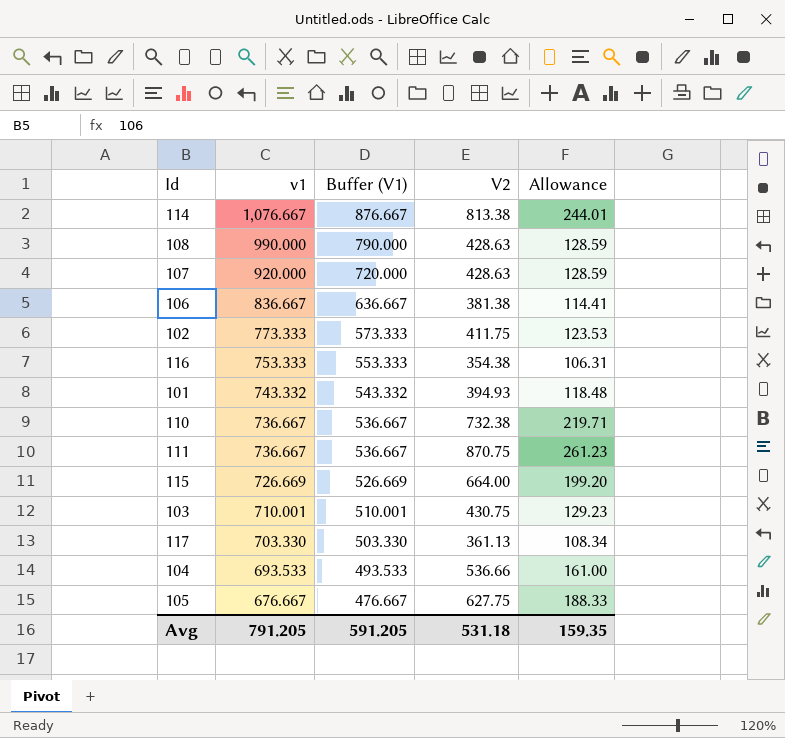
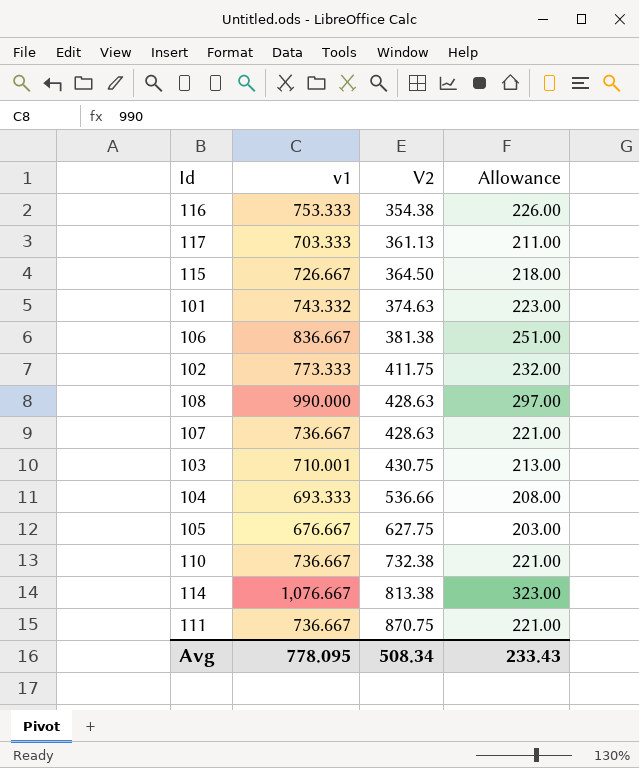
row order: v1 descending -> V2 ascending
column Buffer (V1) | formula: [v1] - 200 -> none
column Allowance | formula: [V2] * 0.3 -> [v1] * 0.3
117 | v1: 703.330 -> 703.333
115 | v1: 726.669 -> 726.667
115 | V2: 664.00 -> 364.50
101 | V2: 394.93 -> 374.63
107 | v1: 920.000 -> 736.667
104 | v1: 693.533 -> 693.333
Avg | v1: 791.205 -> 778.095
Avg | V2: 531.18 -> 508.34
Avg | Allowance: 159.35 -> 233.43

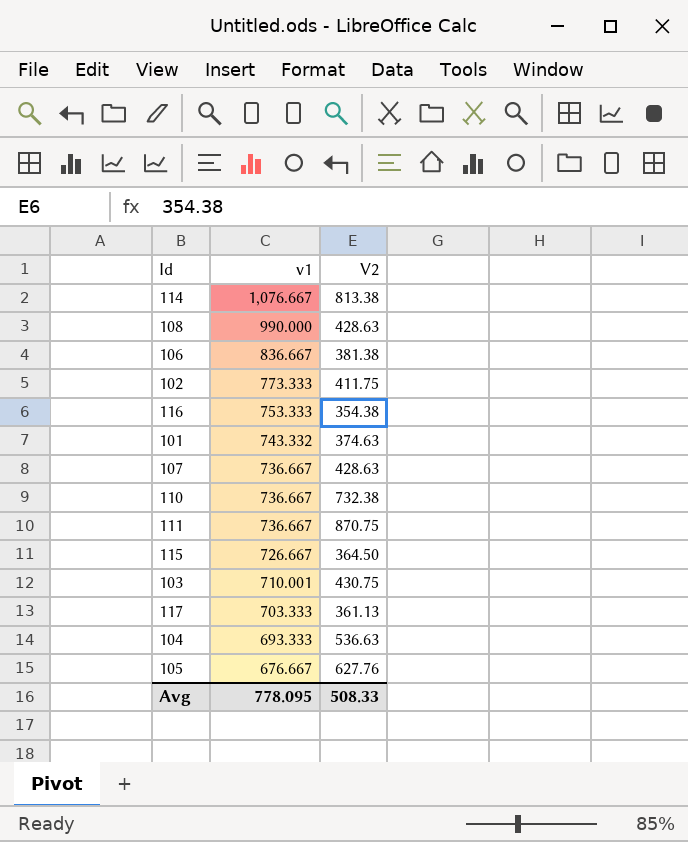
row order: V2 ascending -> v1 descending
column Allowance | formula: [v1] * 0.3 -> none
104 | V2: 536.66 -> 536.63
105 | V2: 627.75 -> 627.76
Avg | V2: 508.34 -> 508.33

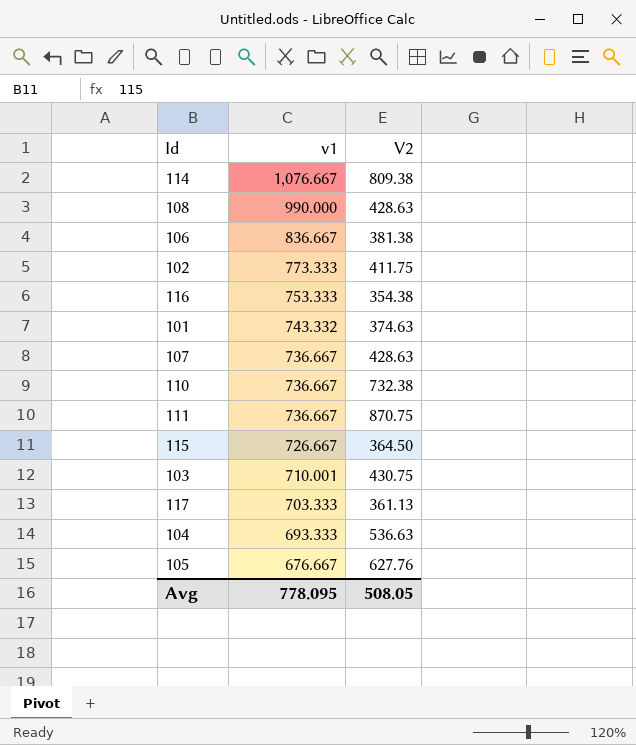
114 | V2: 813.38 -> 809.38
Avg | V2: 508.33 -> 508.05

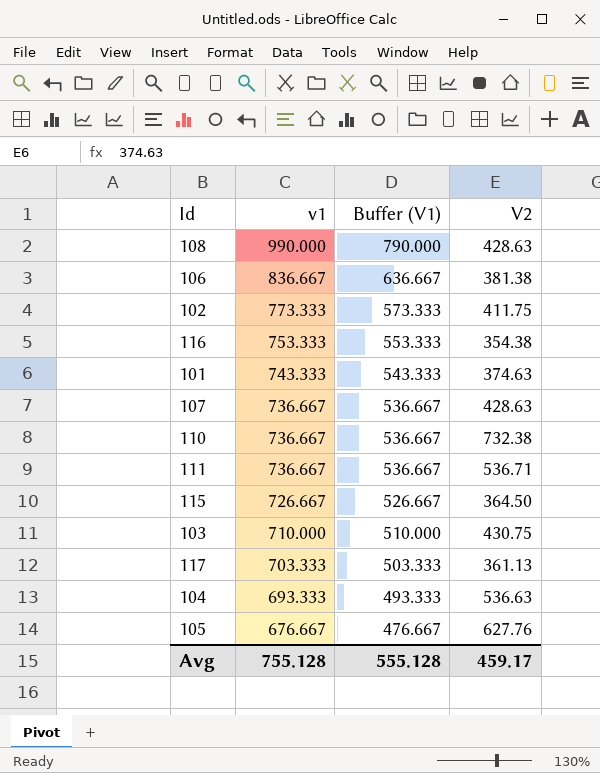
column Buffer (V1) | formula: none -> [v1] - 200
row 114: 1,076.667 | 809.38 -> none
101 | v1: 743.332 -> 743.333
111 | V2: 870.75 -> 536.71
103 | v1: 710.001 -> 710.000
Avg | v1: 778.095 -> 755.128
Avg | V2: 508.05 -> 459.17

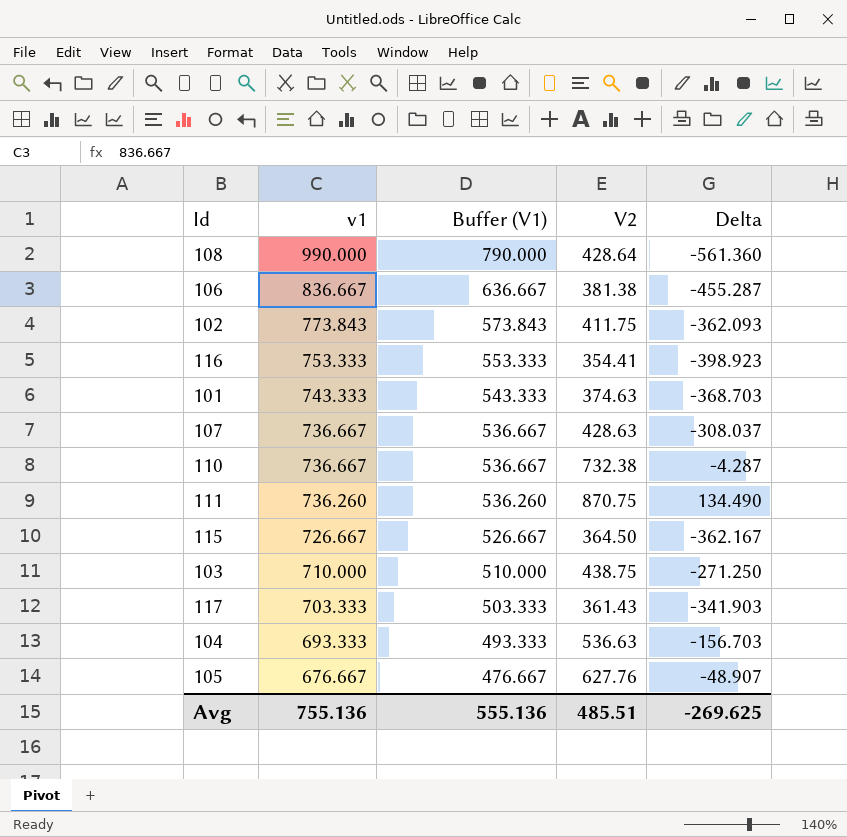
column Delta | formula: none -> [V2] - [v1]
108 | V2: 428.63 -> 428.64
102 | v1: 773.333 -> 773.843
102 | Buffer (V1): 573.333 -> 573.843
116 | V2: 354.38 -> 354.41
111 | v1: 736.667 -> 736.260
111 | Buffer (V1): 536.667 -> 536.260
111 | V2: 536.71 -> 870.75
103 | V2: 430.75 -> 438.75
117 | V2: 361.13 -> 361.43
Avg | v1: 755.128 -> 755.136
Avg | Buffer (V1): 555.128 -> 555.136
Avg | V2: 459.17 -> 485.51

